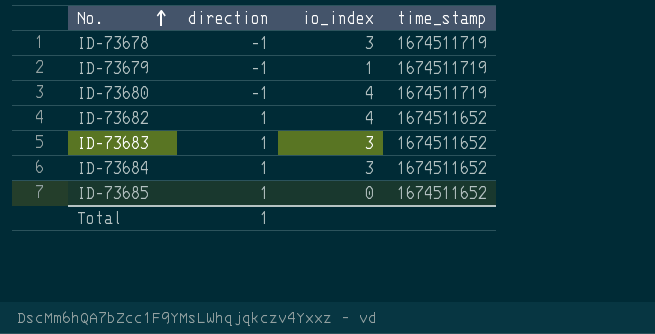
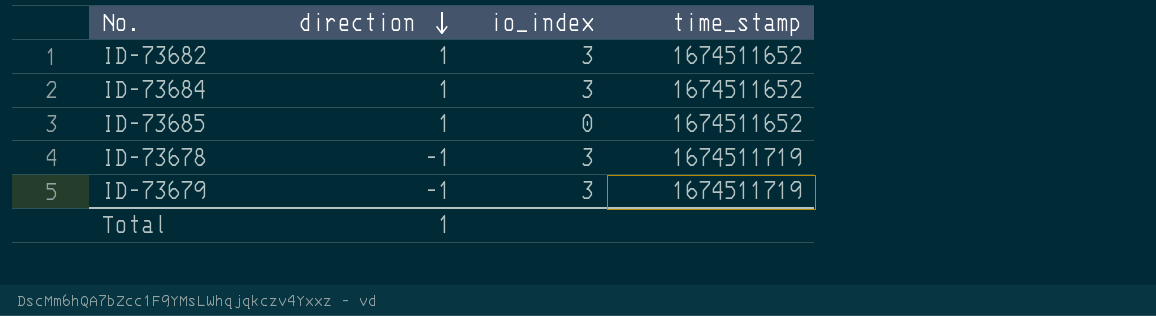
row order: No. ascending -> direction descending
row ID-73680: -1 | 4 | 1674511719 -> none
row ID-73683: 1 | 3 | 1674511652 -> none
ID-73682 | io_index: 4 -> 3
ID-73679 | io_index: 1 -> 3

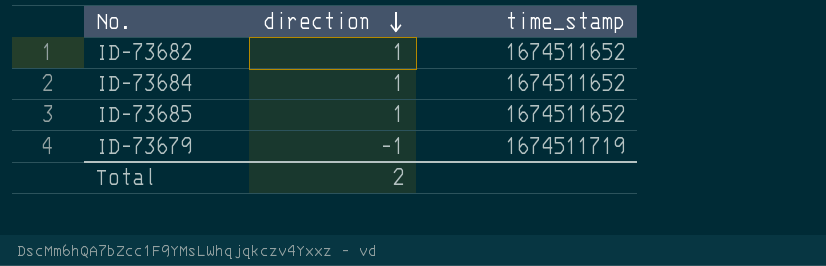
column io_index | position: 3 -> none
row ID-73678: -1 | 3 | 1674511719 -> none
Total | direction: 1 -> 2

